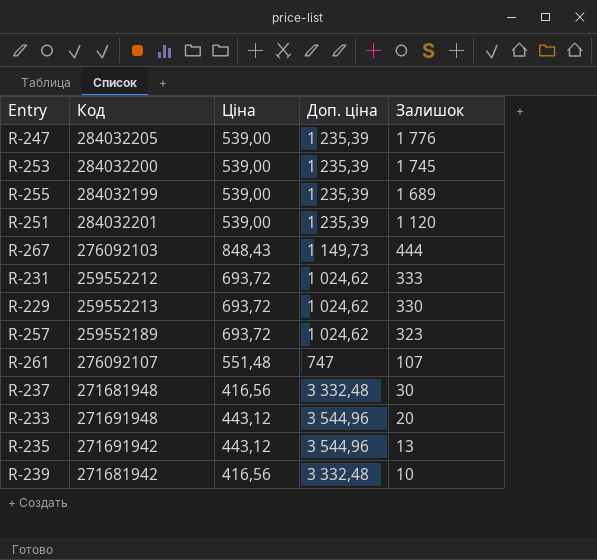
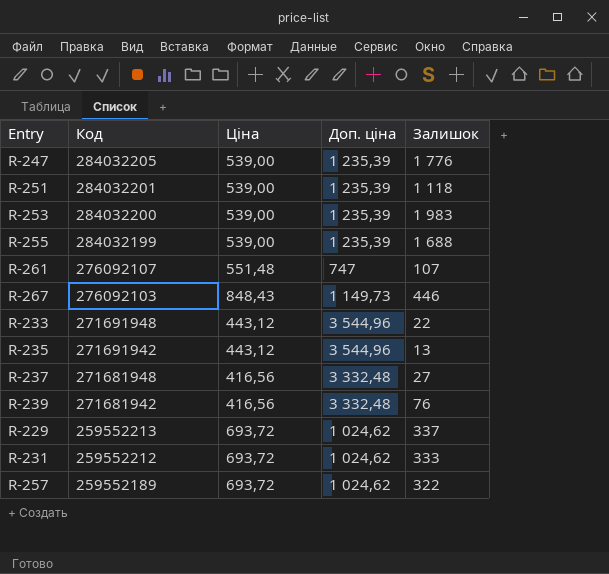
row order: Залишок descending -> Код descending
R-251 | Залишок: 1 120 -> 1 118
R-253 | Залишок: 1 745 -> 1 983
R-255 | Залишок: 1 689 -> 1 688
R-267 | Залишок: 444 -> 446
R-233 | Залишок: 20 -> 22
R-237 | Залишок: 30 -> 27
R-239 | Залишок: 10 -> 76
R-229 | Залишок: 330 -> 337
R-257 | Залишок: 323 -> 322

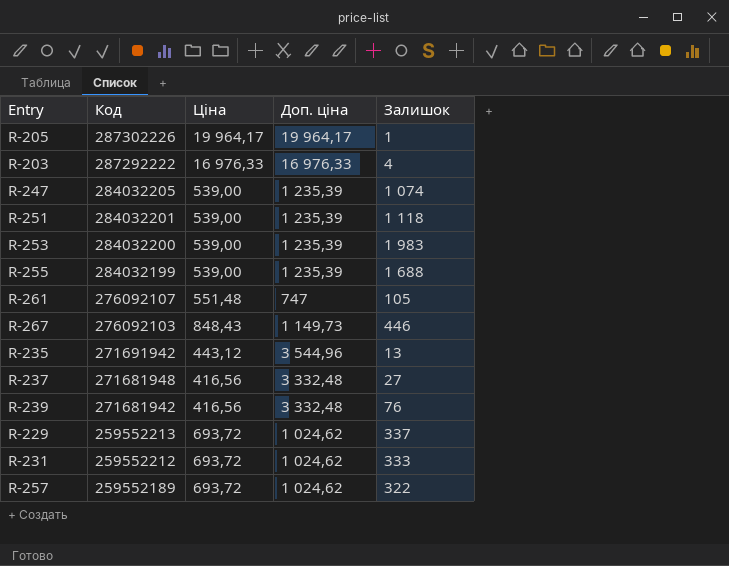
row R-233: 271691948 | 443,12 | 3 544,96 | 22 -> none
row R-205: none -> 287302226 | 19 964,17 | 19 964,17 | 1
row R-203: none -> 287292222 | 16 976,33 | 16 976,33 | 4
R-247 | Залишок: 1 776 -> 1 074
R-261 | Залишок: 107 -> 105

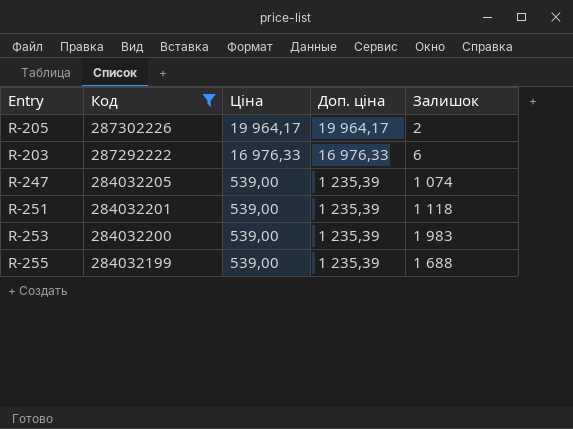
filter: none -> Код >= 284032199
R-205 | Залишок: 1 -> 2
R-203 | Залишок: 4 -> 6

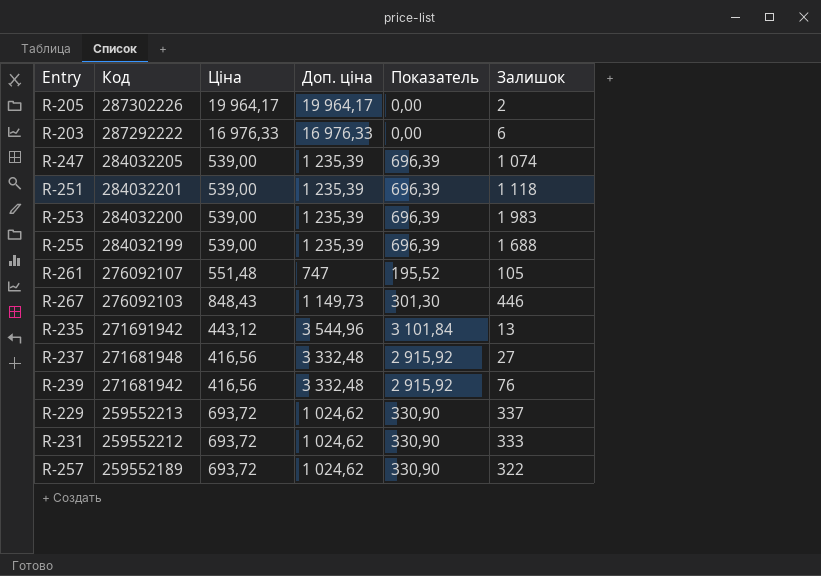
filter: Код >= 284032199 -> none
column Показатель | formula: none -> [Доп. ціна] - [Ціна]

